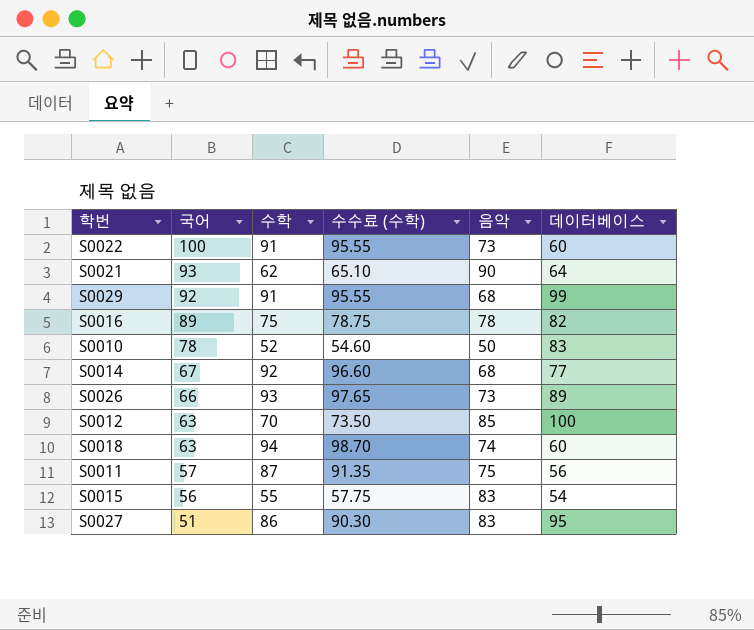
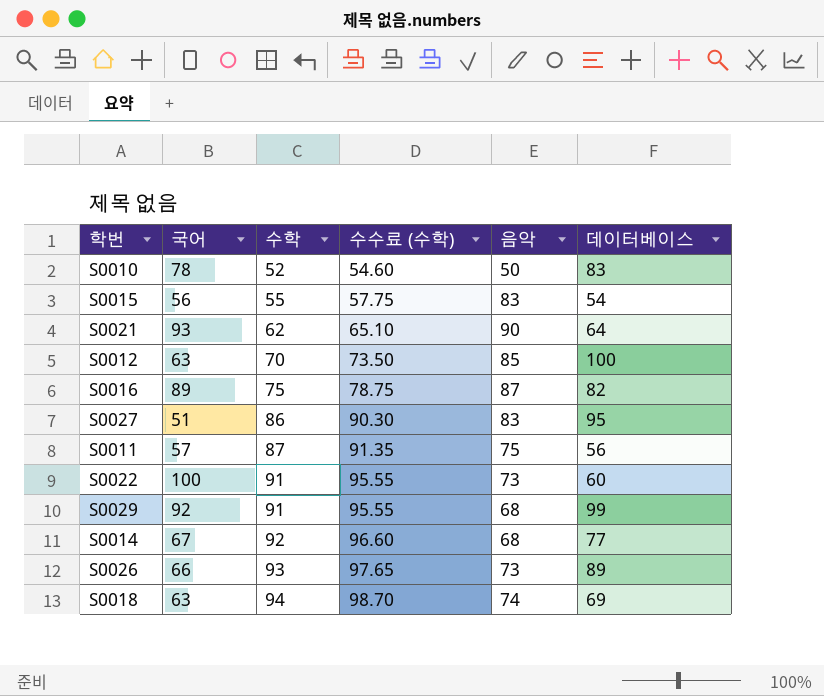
row order: 국어 descending -> 수학 ascending
S0016 | 음악: 78 -> 87
S0018 | 데이터베이스: 60 -> 69

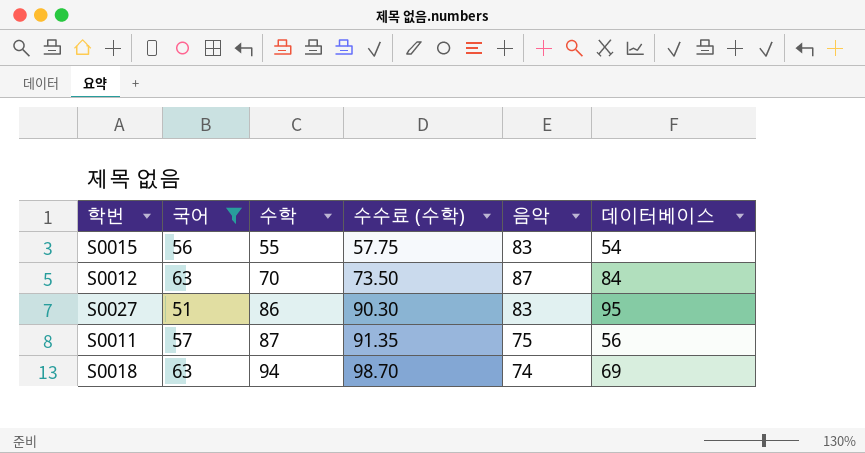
filter: none -> 국어 <= 63
S0012 | 음악: 85 -> 87
S0012 | 데이터베이스: 100 -> 84

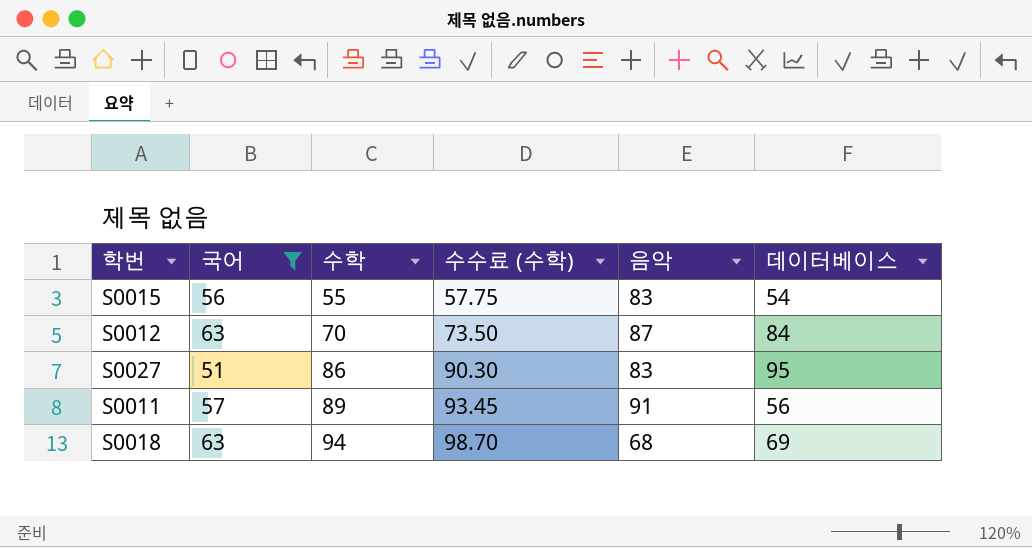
S0011 | 수학: 87 -> 89
S0011 | 수수료 (수학): 91.35 -> 93.45
S0011 | 음악: 75 -> 91
S0018 | 음악: 74 -> 68

